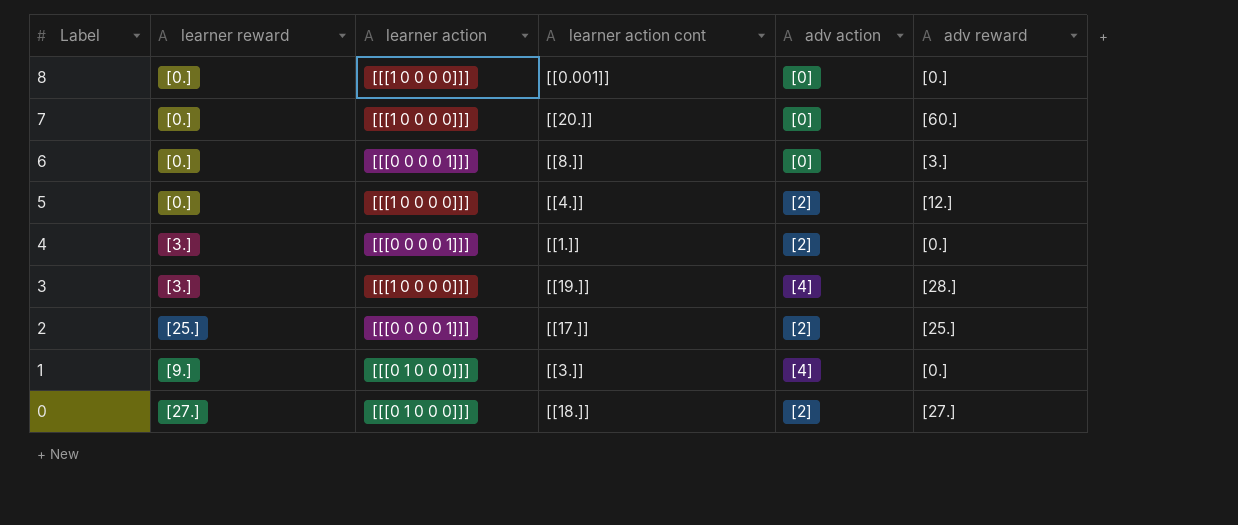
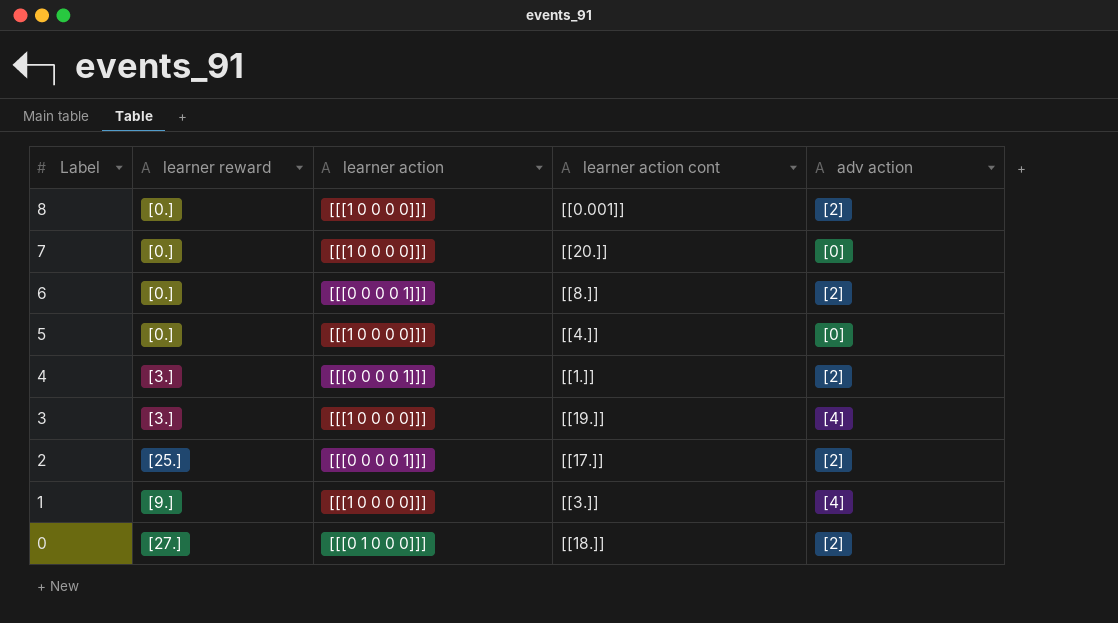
column adv reward | position: 6 -> none
8 | adv action: [0] -> [2]
6 | adv action: [0] -> [2]
5 | adv action: [2] -> [0]
1 | learner action: [[[0 1 0 0 0]]] -> [[[1 0 0 0 0]]]

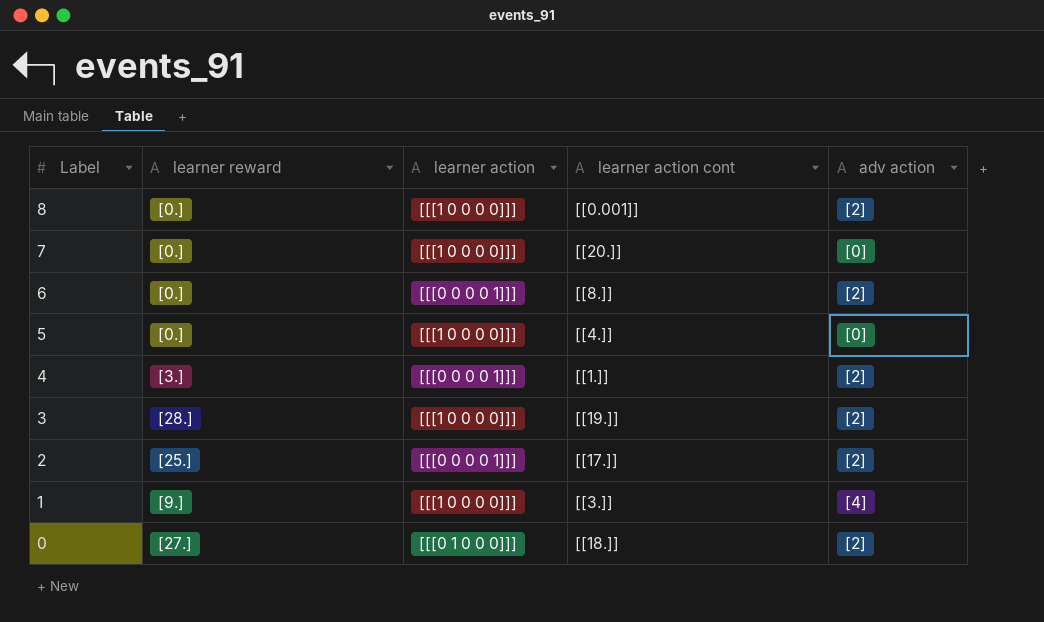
3 | learner reward: [3.] -> [28.]
3 | adv action: [4] -> [2]

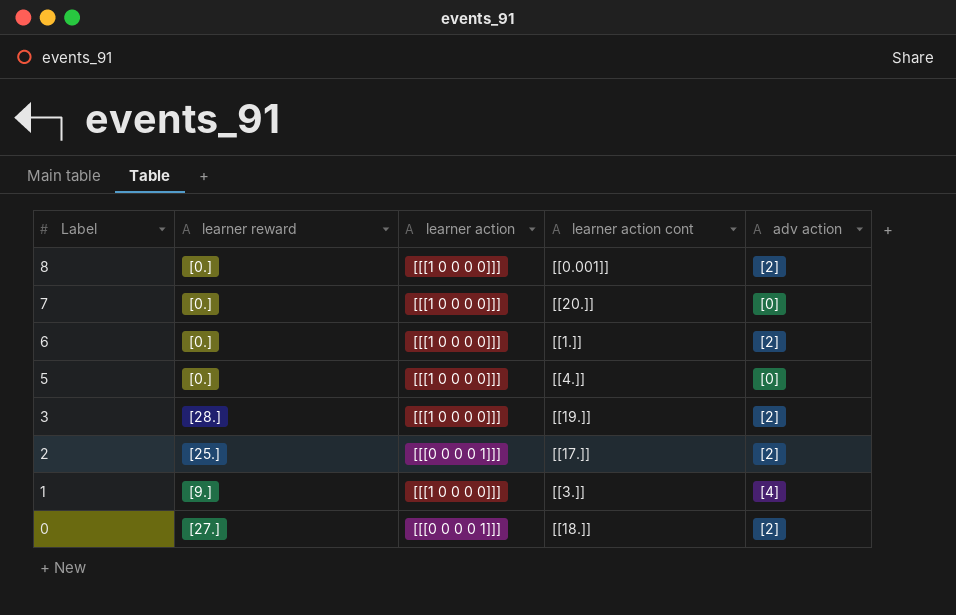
row 4: [3.] | [[[0 0 0 0 1]]] | [[1.]] | [2] -> none
6 | learner action: [[[0 0 0 0 1]]] -> [[[1 0 0 0 0]]]
6 | learner action cont: [[8.]] -> [[1.]]
0 | learner action: [[[0 1 0 0 0]]] -> [[[0 0 0 0 1]]]

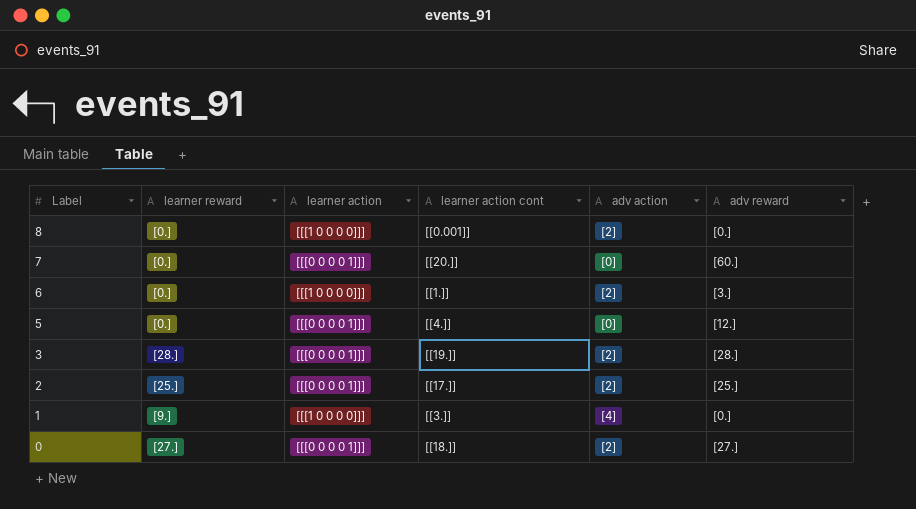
column adv reward | position: none -> 6
7 | learner action: [[[1 0 0 0 0]]] -> [[[0 0 0 0 1]]]
5 | learner action: [[[1 0 0 0 0]]] -> [[[0 0 0 0 1]]]
3 | learner action: [[[1 0 0 0 0]]] -> [[[0 0 0 0 1]]]

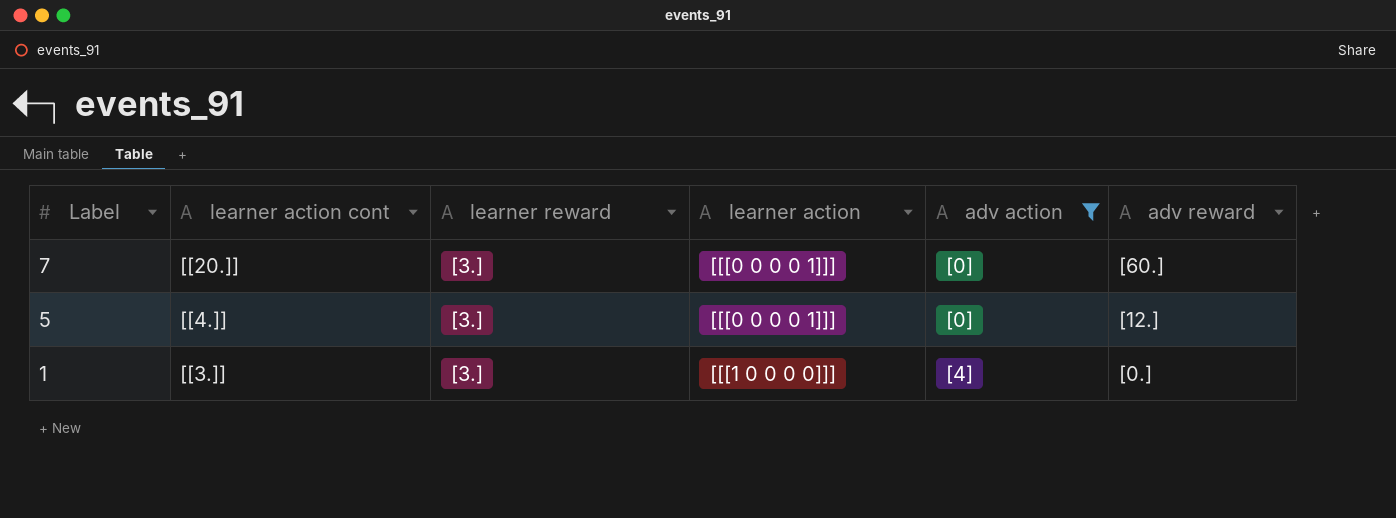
filter: none -> adv action != [2]
column learner action cont | position: 4 -> 2
7 | learner reward: [0.] -> [3.]
5 | learner reward: [0.] -> [3.]
1 | learner reward: [9.] -> [3.]

